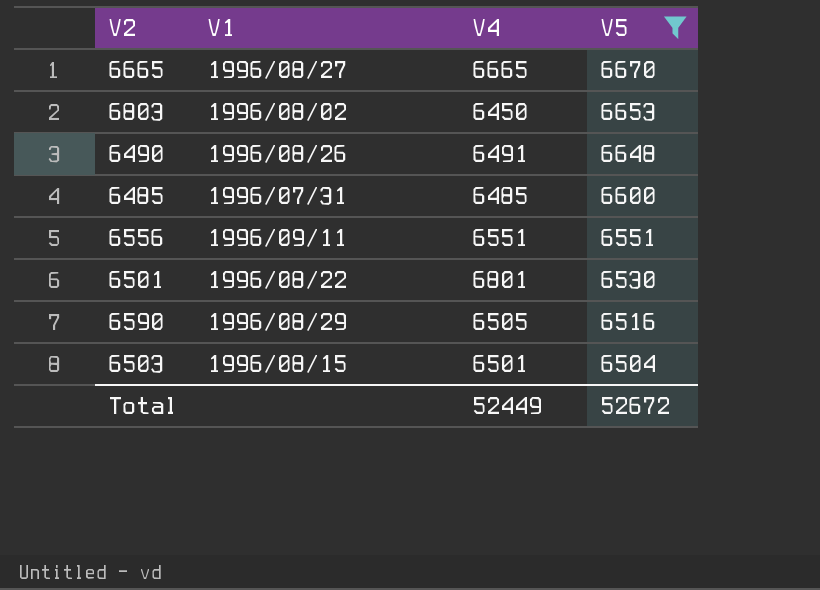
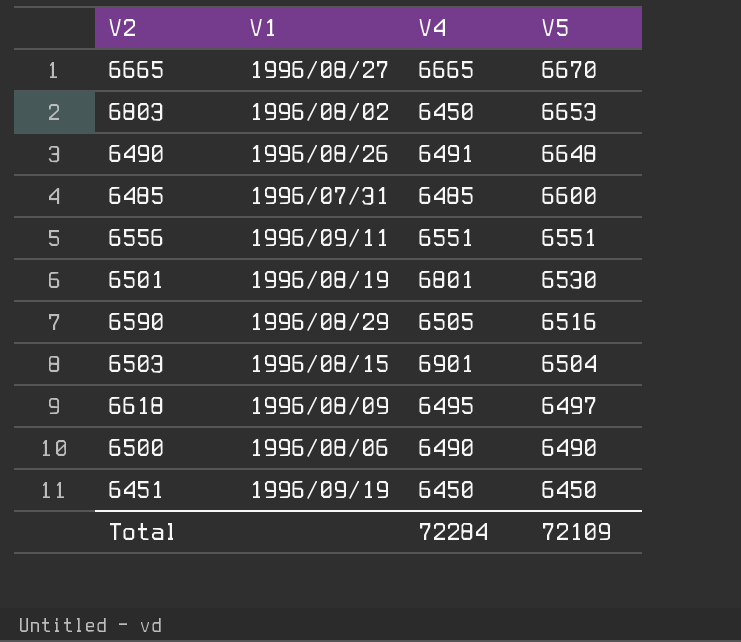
filter: V5 >= 6504 -> none
6501 | V1: 1996/08/22 -> 1996/08/19
6503 | V4: 6501 -> 6901
Total | V4: 52449 -> 72284
Total | V5: 52672 -> 72109

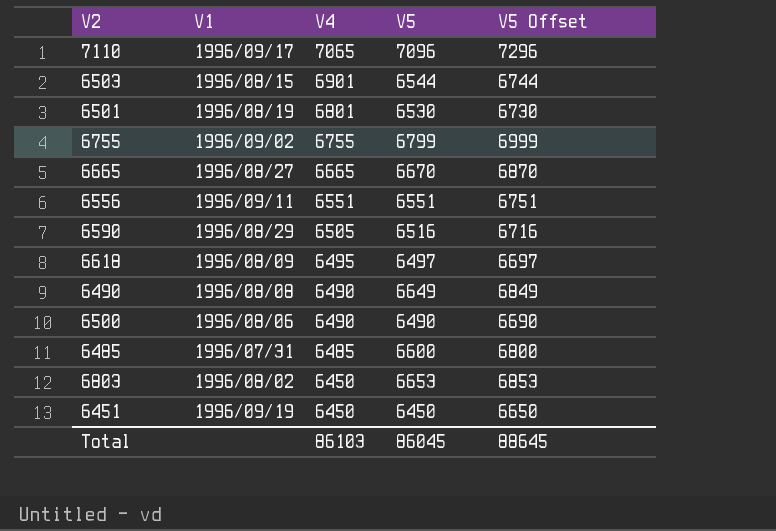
row order: V5 descending -> V4 descending
column V5 Offset | formula: none -> [V5] + 200
row 7110: none -> 1996/09/17 | 7065 | 7096 | 7296
6503 | V5: 6504 -> 6544
row 6755: none -> 1996/09/02 | 6755 | 6799 | 6999
6490 | V1: 1996/08/26 -> 1996/08/08
6490 | V4: 6491 -> 6490
6490 | V5: 6648 -> 6649
Total | V4: 72284 -> 86103
Total | V5: 72109 -> 86045

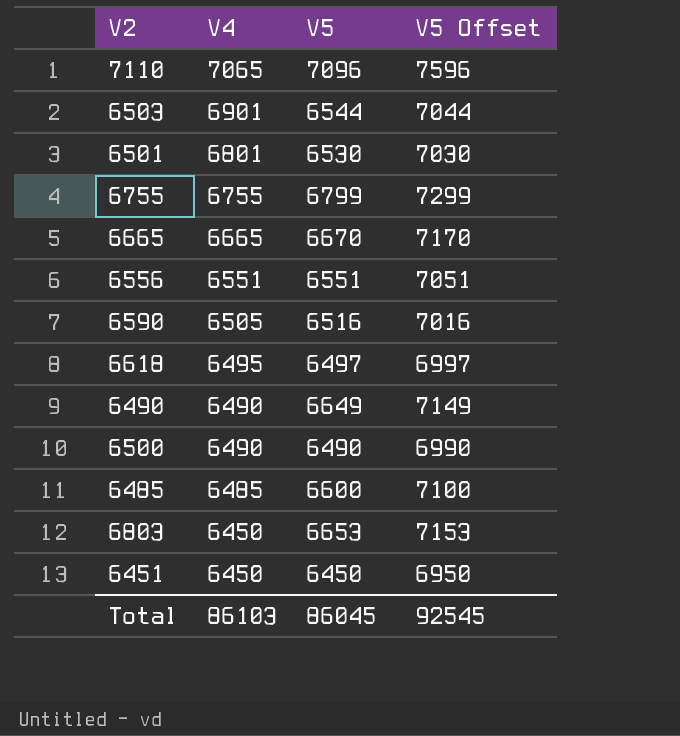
column V1 | position: 2 -> none
column V5 Offset | formula: [V5] + 200 -> [V5] + 500
Total | V5 Offset: 88645 -> 92545

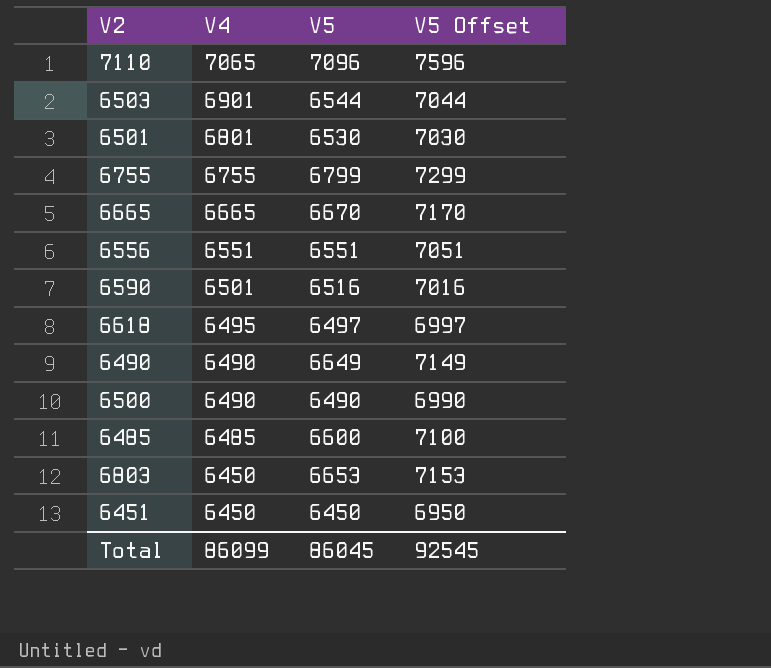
6590 | V4: 6505 -> 6501
Total | V4: 86103 -> 86099

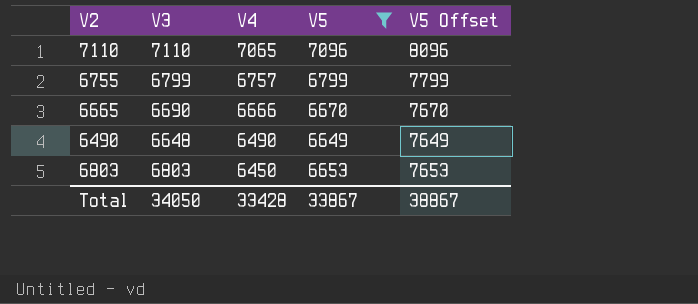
filter: none -> V5 >= 6649
column V3 | position: none -> 2
column V5 Offset | formula: [V5] + 500 -> [V5] + 1000
6755 | V4: 6755 -> 6757
6665 | V4: 6665 -> 6666
Total | V4: 86099 -> 33428
Total | V5: 86045 -> 33867
Total | V5 Offset: 92545 -> 38867

